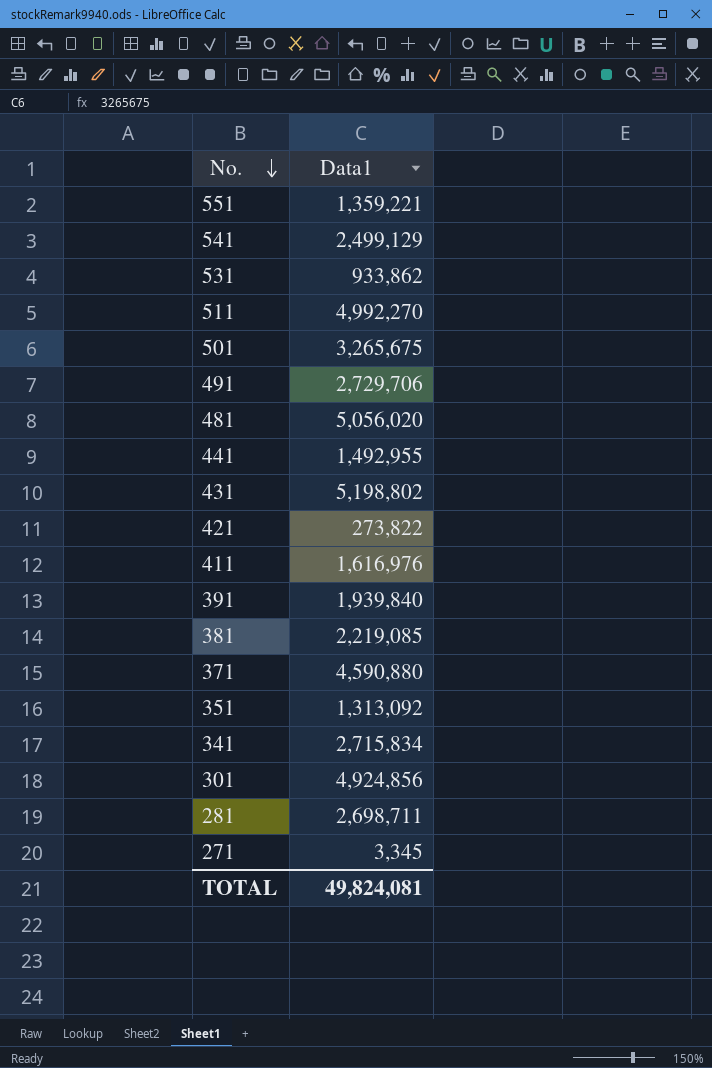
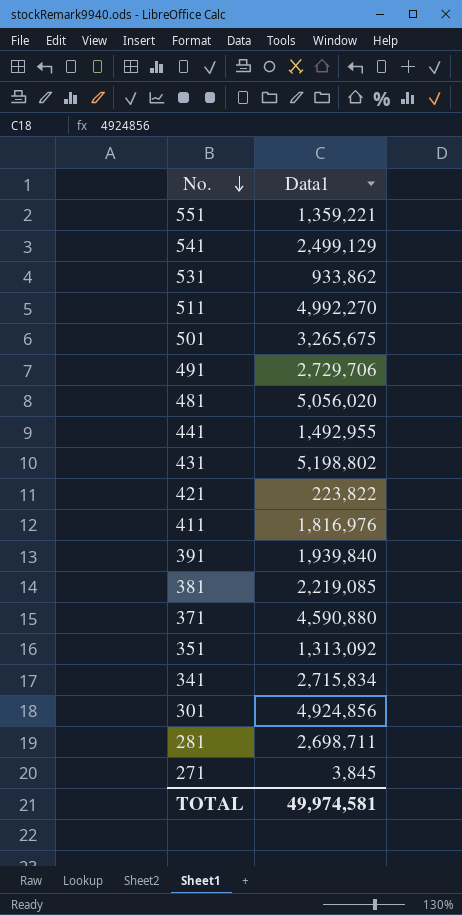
421 | Data1: 273,822 -> 223,822
411 | Data1: 1,616,976 -> 1,816,976
271 | Data1: 3,345 -> 3,845
TOTAL | Data1: 49,824,081 -> 49,974,581

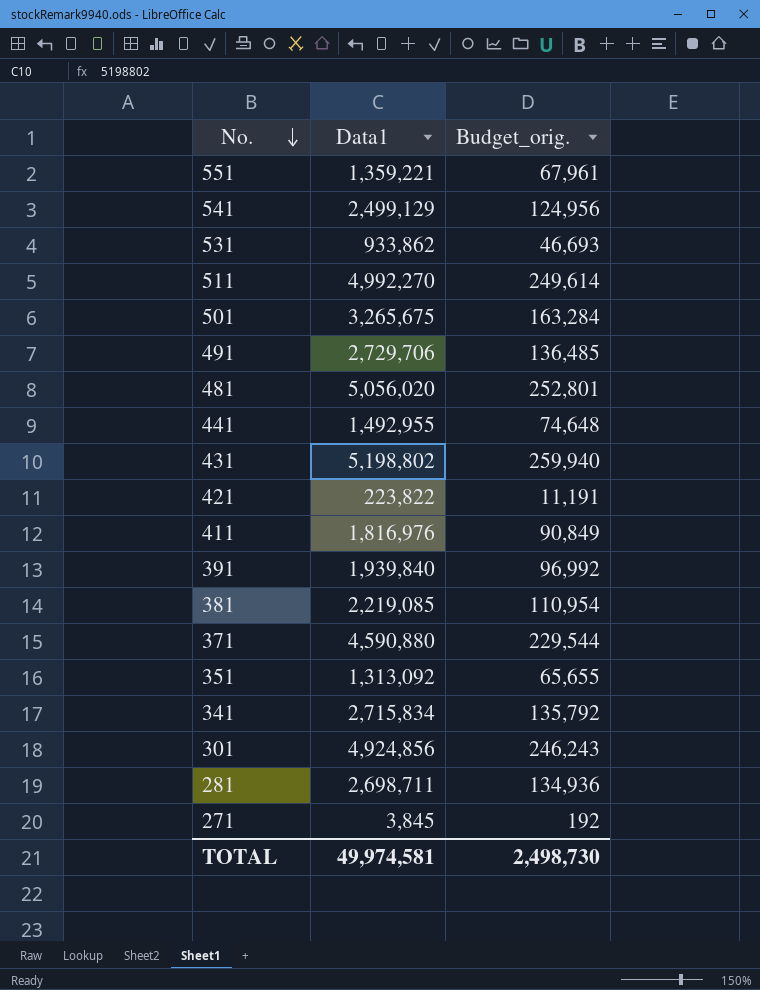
column Budget_orig. | formula: none -> [Data1] * 0.05

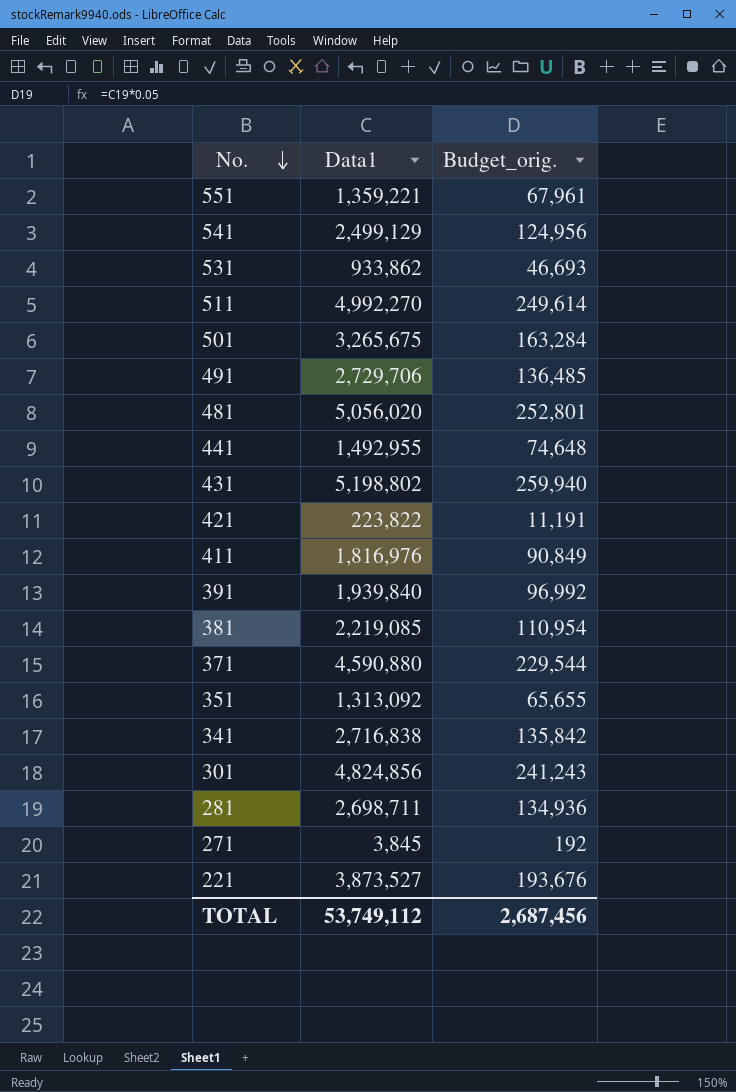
341 | Data1: 2,715,834 -> 2,716,838
341 | Budget_orig.: 135,792 -> 135,842
301 | Data1: 4,924,856 -> 4,824,856
301 | Budget_orig.: 246,243 -> 241,243
row 221: none -> 3,873,527 | 193,676
TOTAL | Data1: 49,974,581 -> 53,749,112
TOTAL | Budget_orig.: 2,498,730 -> 2,687,456

